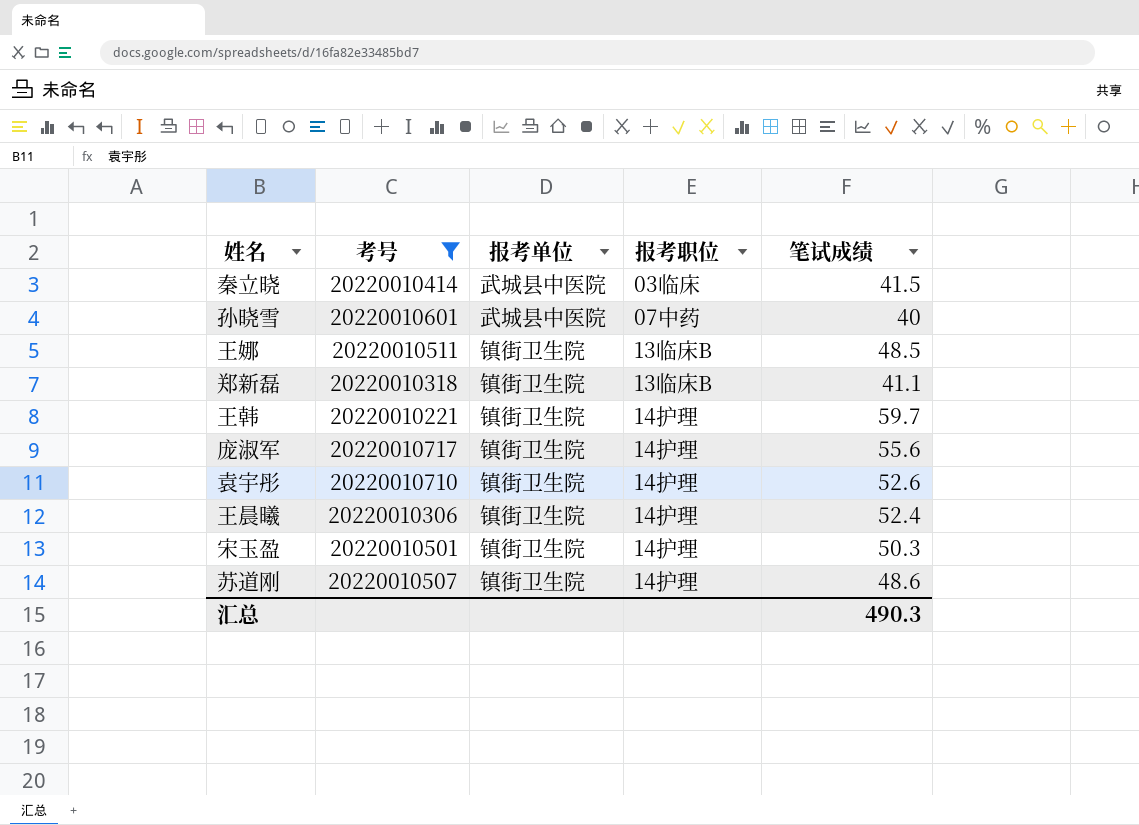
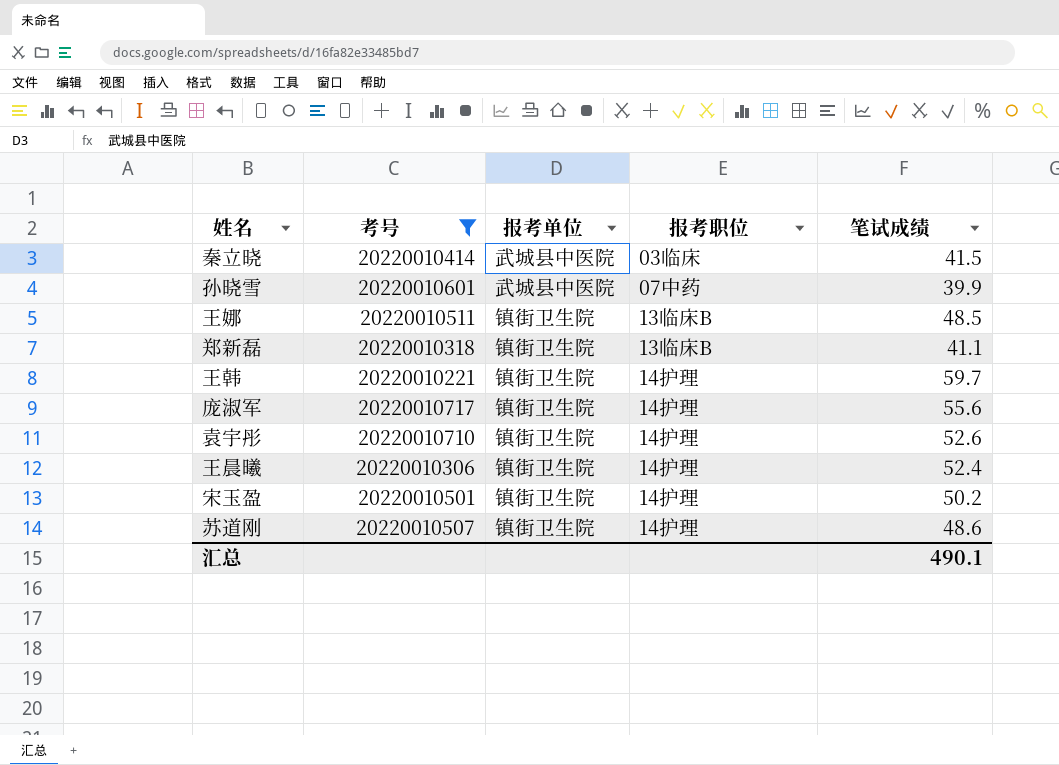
孙晓雪 | 笔试成绩: 40 -> 39.9
宋玉盈 | 笔试成绩: 50.3 -> 50.2
汇总 | 笔试成绩: 490.3 -> 490.1

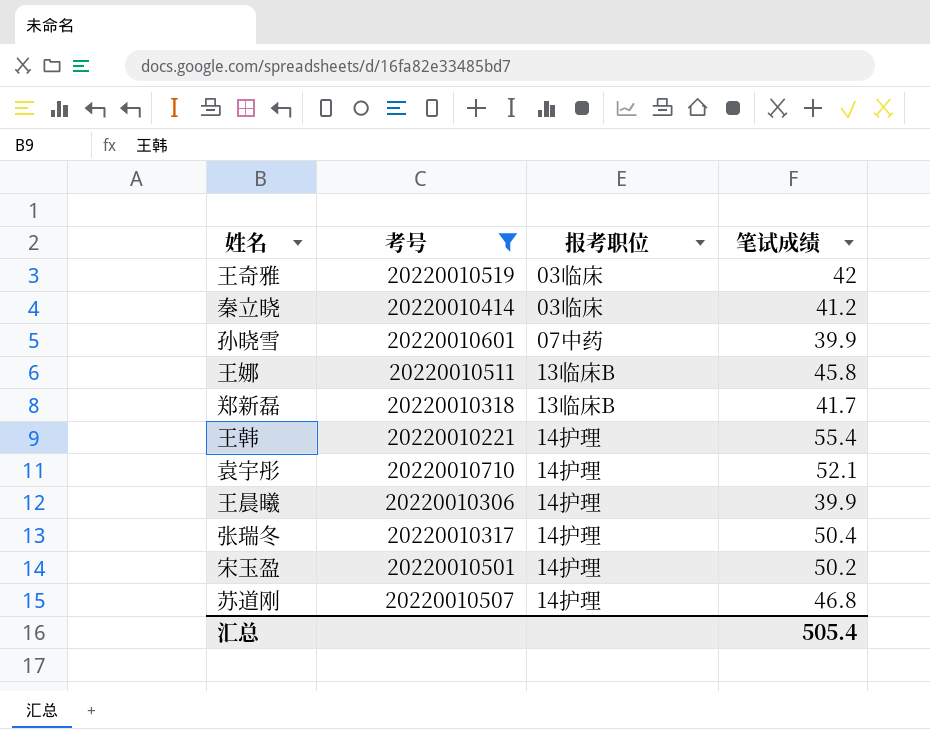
column 报考单位 | position: 3 -> none
row 庞淑军: 20220010717 | 镇街卫生院 | 14护理 | 55.6 -> none
row 王奇雅: none -> 20220010519 | 03临床 | 42
秦立晓 | 笔试成绩: 41.5 -> 41.2
王娜 | 笔试成绩: 48.5 -> 45.8
郑新磊 | 笔试成绩: 41.1 -> 41.7
王韩 | 笔试成绩: 59.7 -> 55.4
袁宇彤 | 笔试成绩: 52.6 -> 52.1
王晨曦 | 笔试成绩: 52.4 -> 39.9
row 张瑞冬: none -> 20220010317 | 14护理 | 50.4
苏道刚 | 笔试成绩: 48.6 -> 46.8
汇总 | 笔试成绩: 490.1 -> 505.4

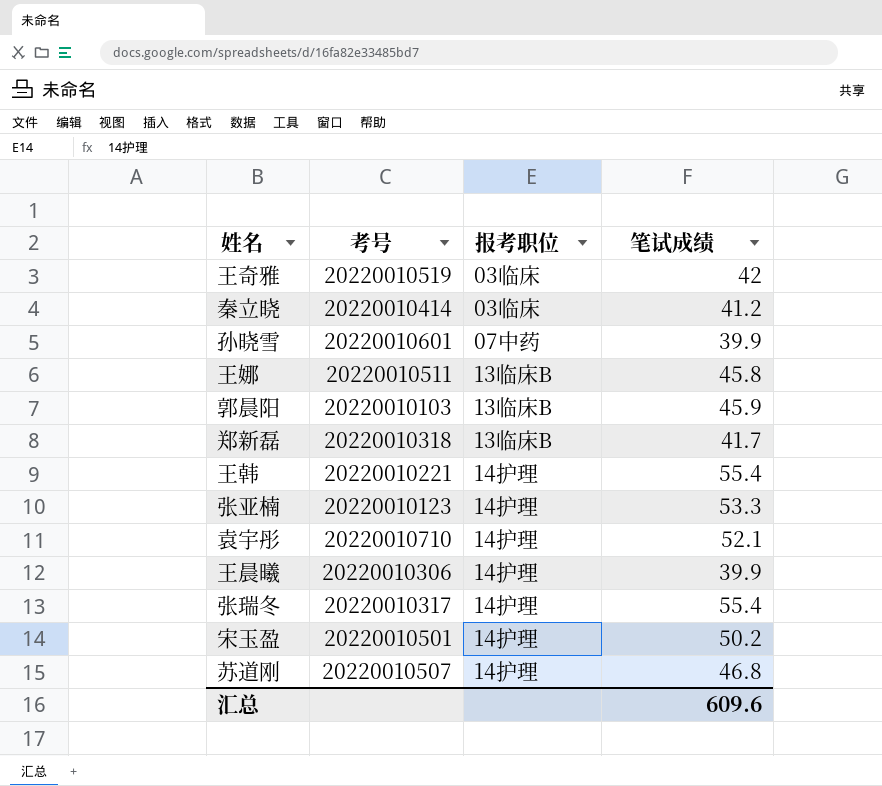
filter: 考号 >= 20220010221 -> none
张瑞冬 | 笔试成绩: 50.4 -> 55.4
汇总 | 笔试成绩: 505.4 -> 609.6

